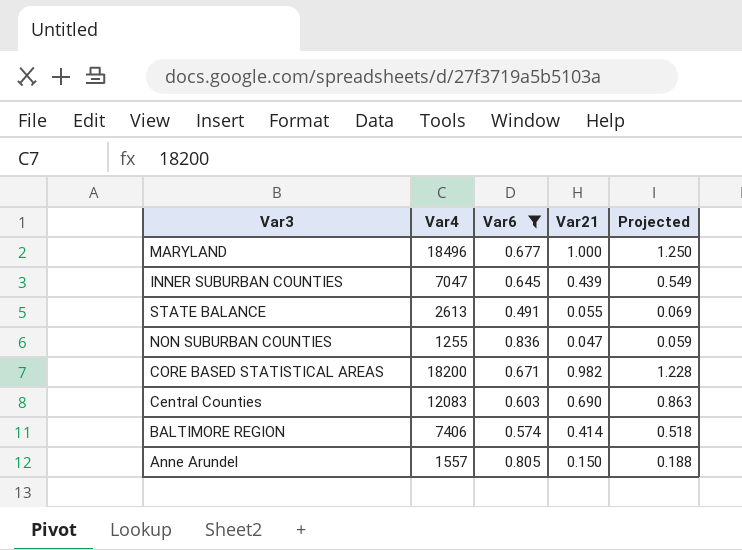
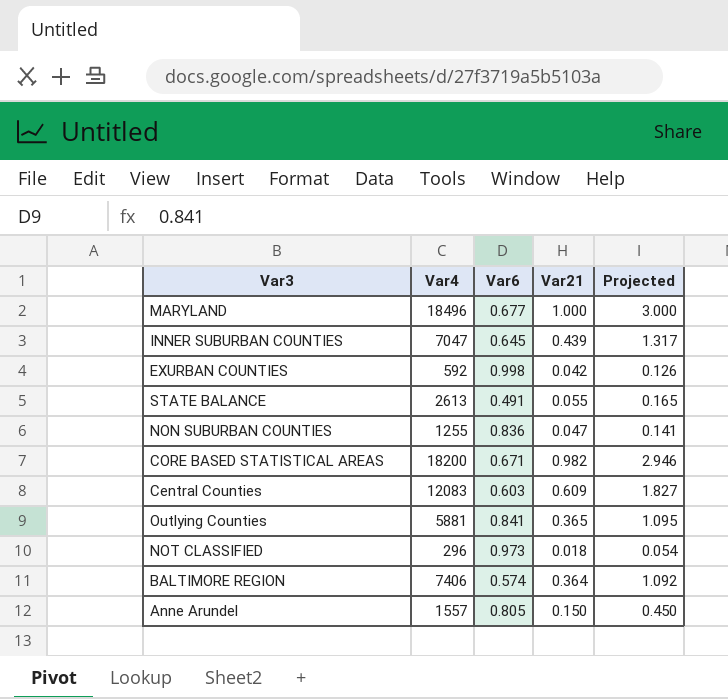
filter: Var6 <= 0.836 -> none
column Projected | formula: [Var21] * 1.25 -> [Var21] * 3
Central Counties | Var21: 0.690 -> 0.609
BALTIMORE REGION | Var21: 0.414 -> 0.364

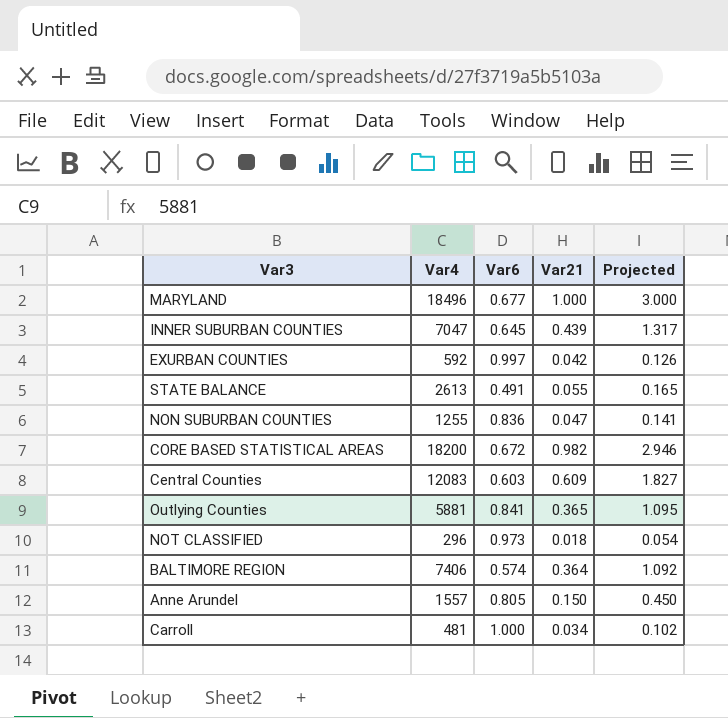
EXURBAN COUNTIES | Var6: 0.998 -> 0.997
CORE BASED STATISTICAL AREAS | Var6: 0.671 -> 0.672
row Carroll: none -> 481 | 1.000 | 0.034 | 0.102

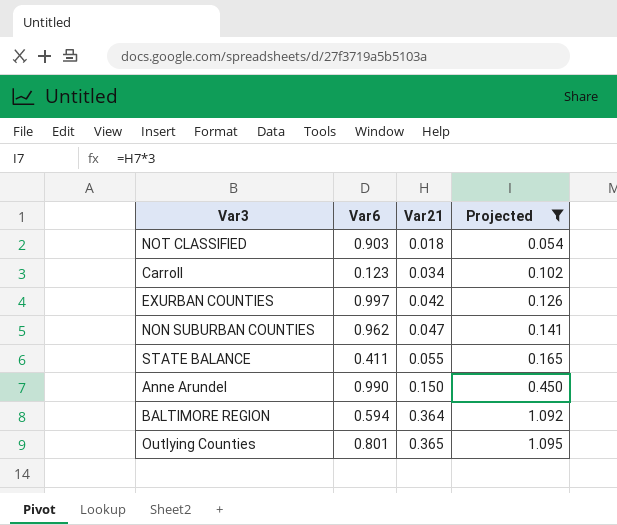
filter: none -> Projected <= 1.095
row order: none -> Var21 ascending
column Var4 | position: 2 -> none
NOT CLASSIFIED | Var6: 0.973 -> 0.903
Carroll | Var6: 1.000 -> 0.123
NON SUBURBAN COUNTIES | Var6: 0.836 -> 0.962
STATE BALANCE | Var6: 0.491 -> 0.411
Anne Arundel | Var6: 0.805 -> 0.990
BALTIMORE REGION | Var6: 0.574 -> 0.594
Outlying Counties | Var6: 0.841 -> 0.801

